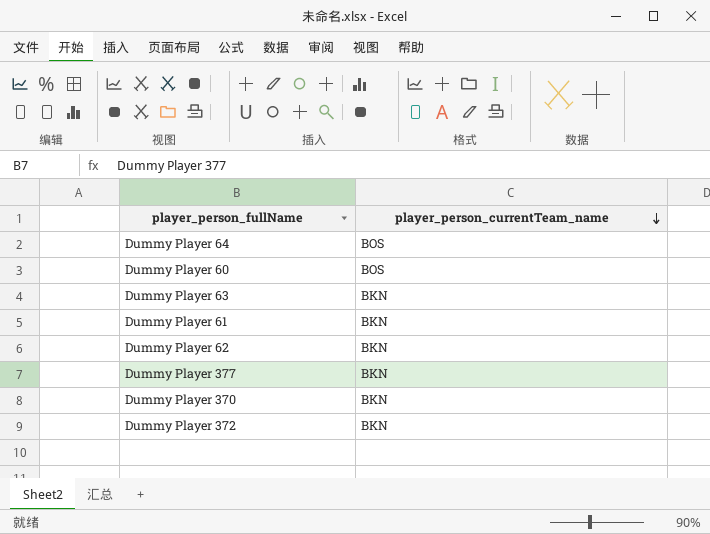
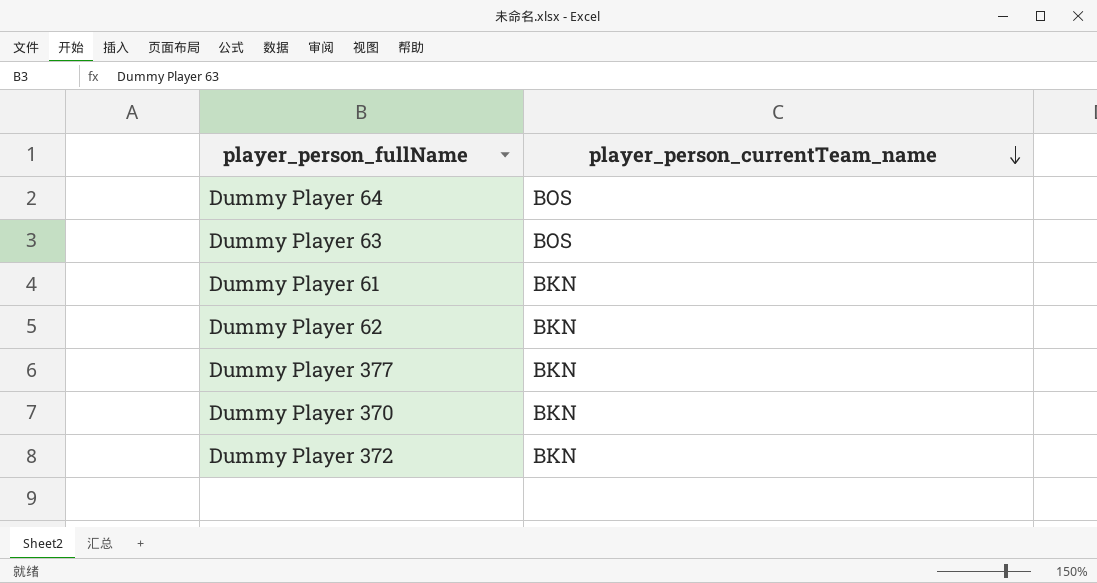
row Dummy Player 60: BOS -> none
Dummy Player 63 | player_person_currentTeam_name: BKN -> BOS

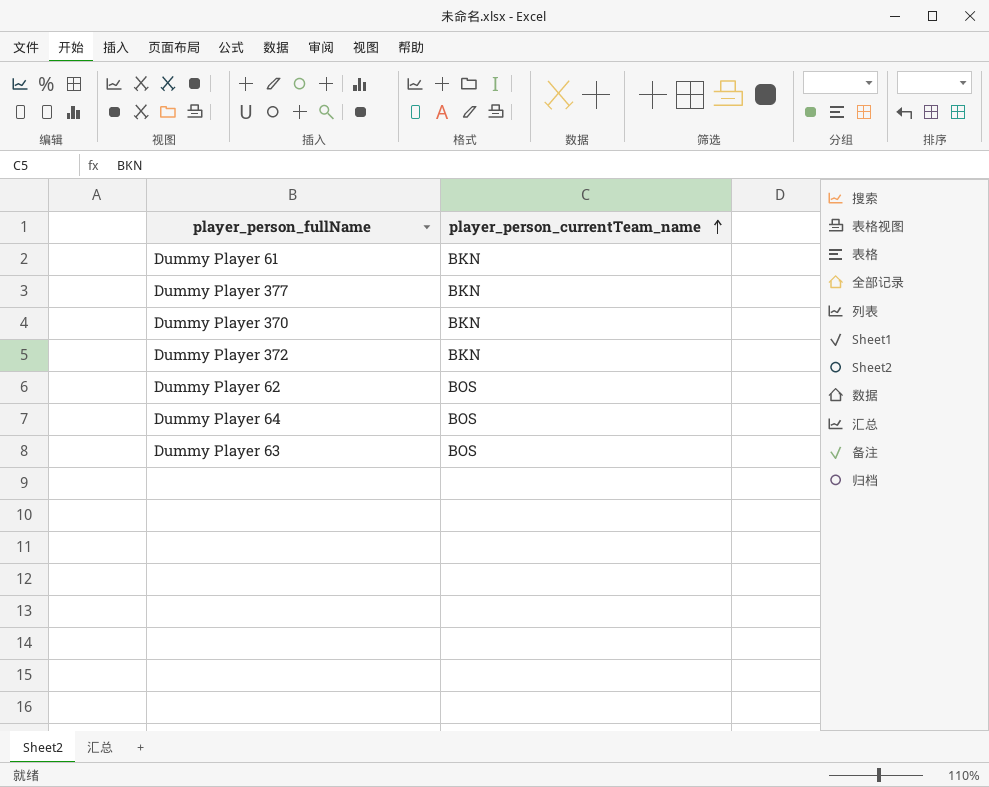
row order: player_person_currentTeam_name descending -> player_person_currentTeam_name ascending
Dummy Player 62 | player_person_currentTeam_name: BKN -> BOS

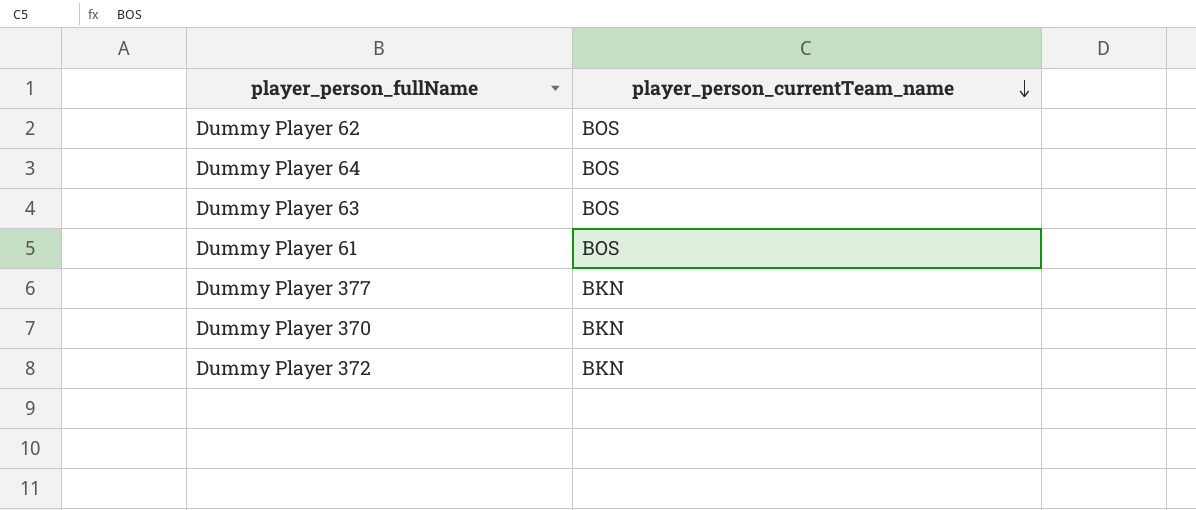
row order: player_person_currentTeam_name ascending -> player_person_currentTeam_name descending
Dummy Player 61 | player_person_currentTeam_name: BKN -> BOS

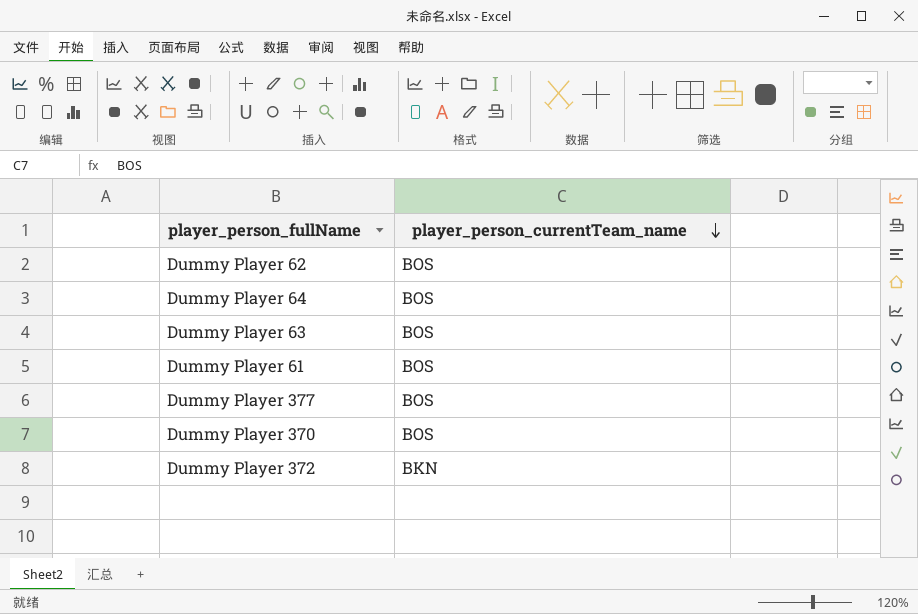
Dummy Player 377 | player_person_currentTeam_name: BKN -> BOS
Dummy Player 370 | player_person_currentTeam_name: BKN -> BOS

